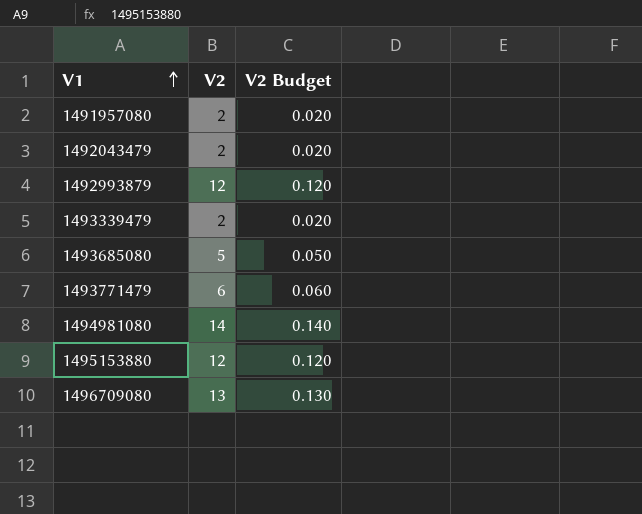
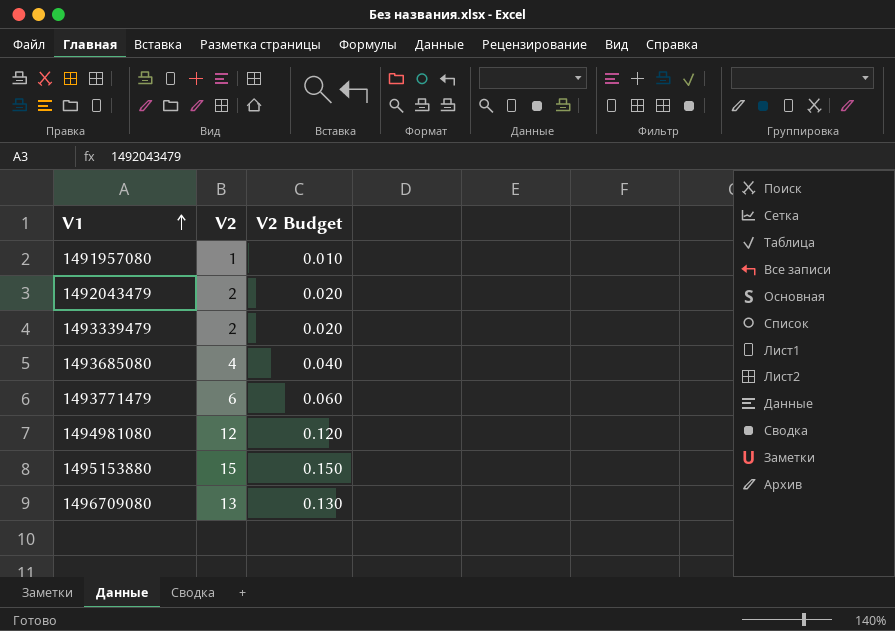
row 1492993879: 12 | 0.120 -> none
1491957080 | V2: 2 -> 1
1491957080 | V2 Budget: 0.020 -> 0.010
1493685080 | V2: 5 -> 4
1493685080 | V2 Budget: 0.050 -> 0.040
1494981080 | V2: 14 -> 12
1494981080 | V2 Budget: 0.140 -> 0.120
1495153880 | V2: 12 -> 15
1495153880 | V2 Budget: 0.120 -> 0.150

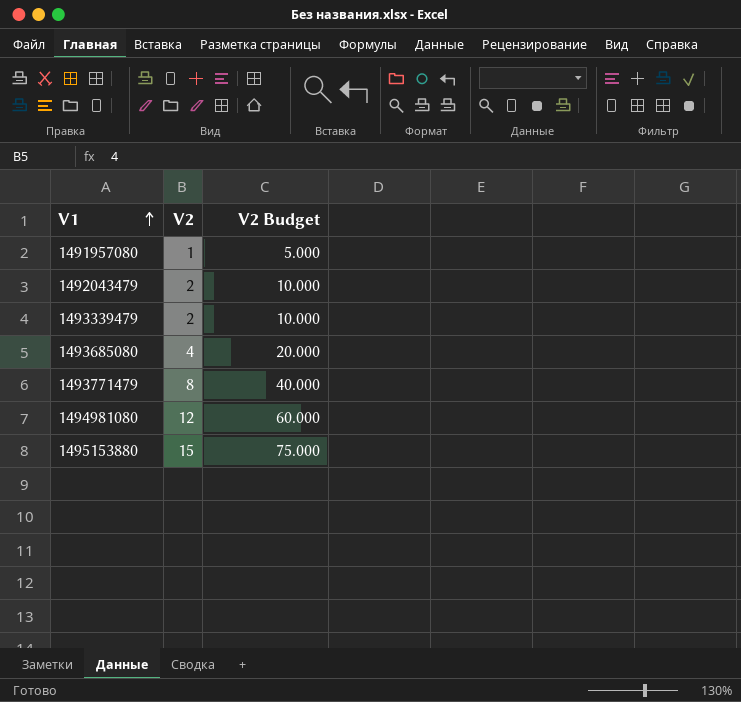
column V2 Budget | formula: [V2] * 0.01 -> [V2] * 5
row 1496709080: 13 | 0.130 -> none
1493771479 | V2: 6 -> 8

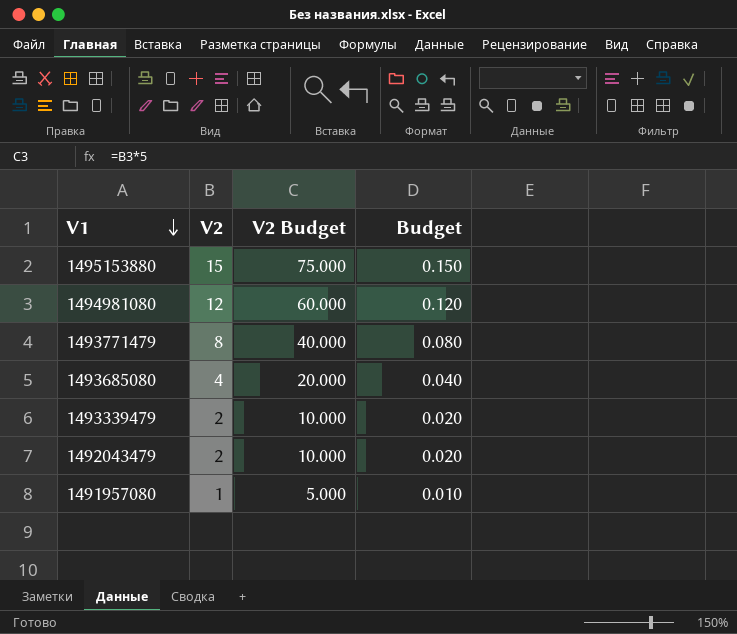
row order: V1 ascending -> V1 descending
column Budget | formula: none -> [V2] * 0.01

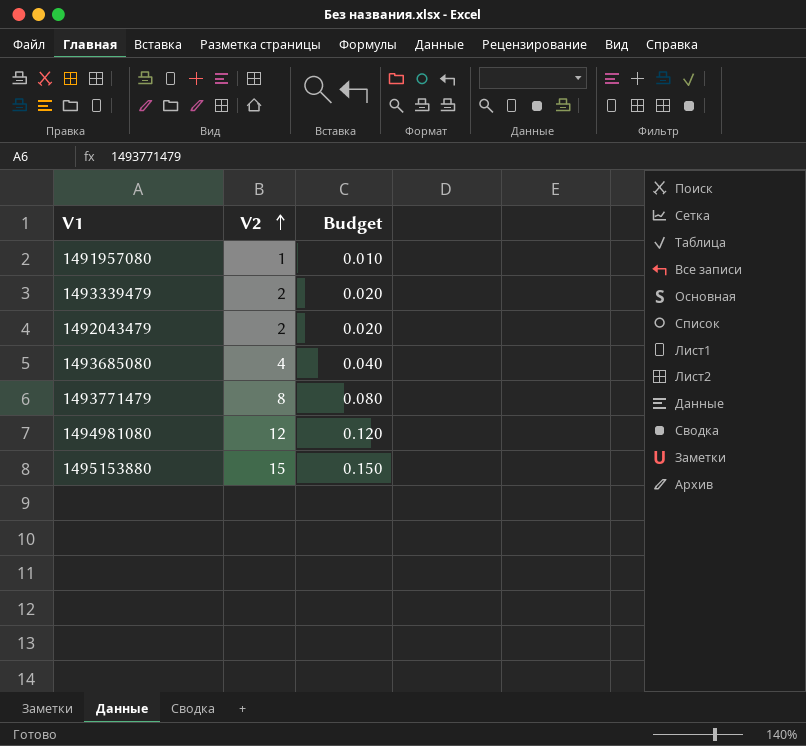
row order: V1 descending -> V2 ascending
column V2 Budget | formula: [V2] * 5 -> none

